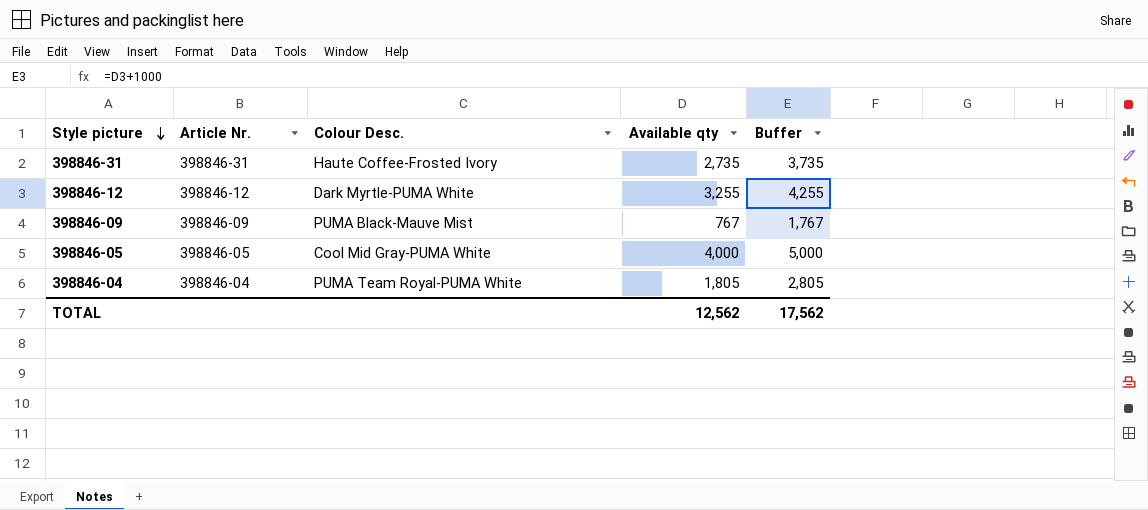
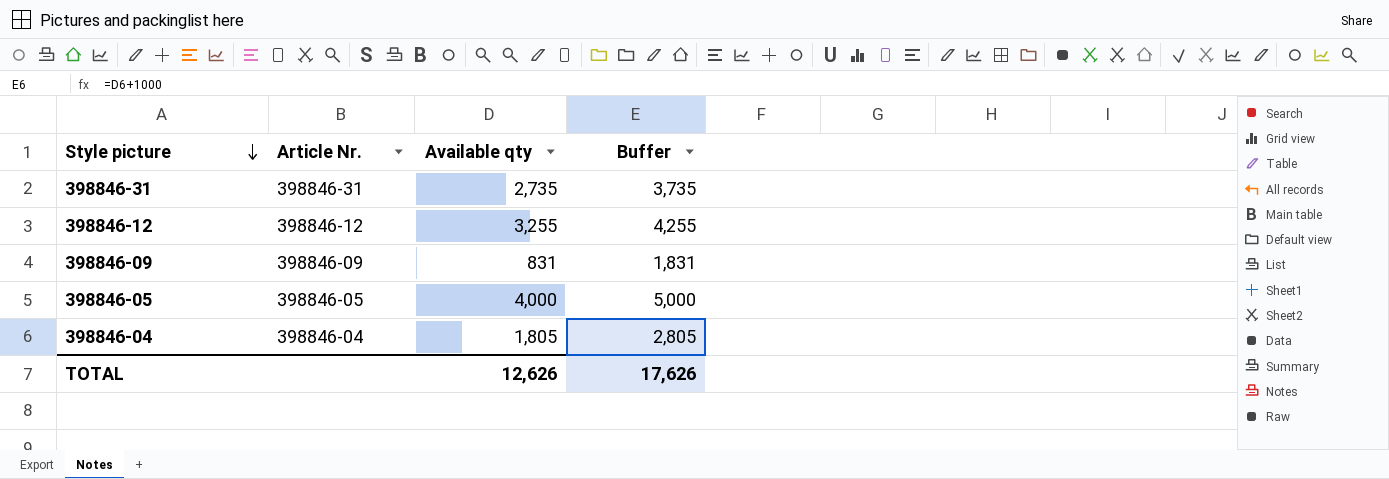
column Colour Desc. | position: 3 -> none
398846-09 | Available qty: 767 -> 831
398846-09 | Buffer: 1,767 -> 1,831
TOTAL | Available qty: 12,562 -> 12,626
TOTAL | Buffer: 17,562 -> 17,626

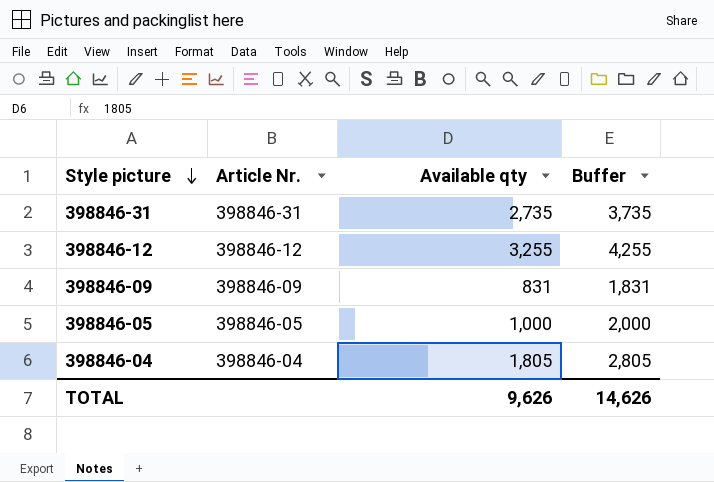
398846-05 | Available qty: 4,000 -> 1,000
398846-05 | Buffer: 5,000 -> 2,000
TOTAL | Available qty: 12,626 -> 9,626
TOTAL | Buffer: 17,626 -> 14,626

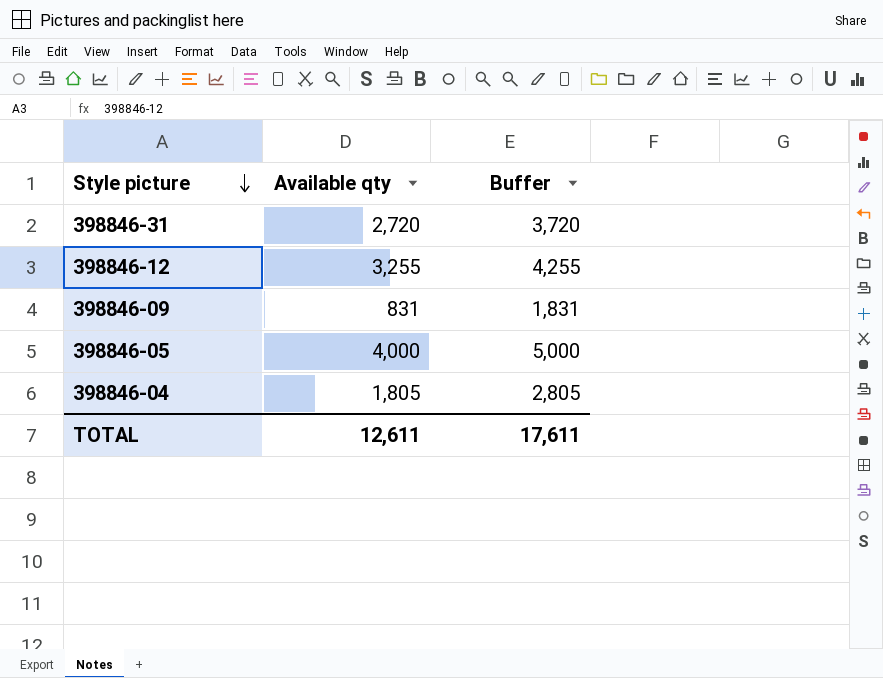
column Article Nr. | position: 2 -> none
398846-31 | Available qty: 2,735 -> 2,720
398846-31 | Buffer: 3,735 -> 3,720
398846-05 | Available qty: 1,000 -> 4,000
398846-05 | Buffer: 2,000 -> 5,000
TOTAL | Available qty: 9,626 -> 12,611
TOTAL | Buffer: 14,626 -> 17,611

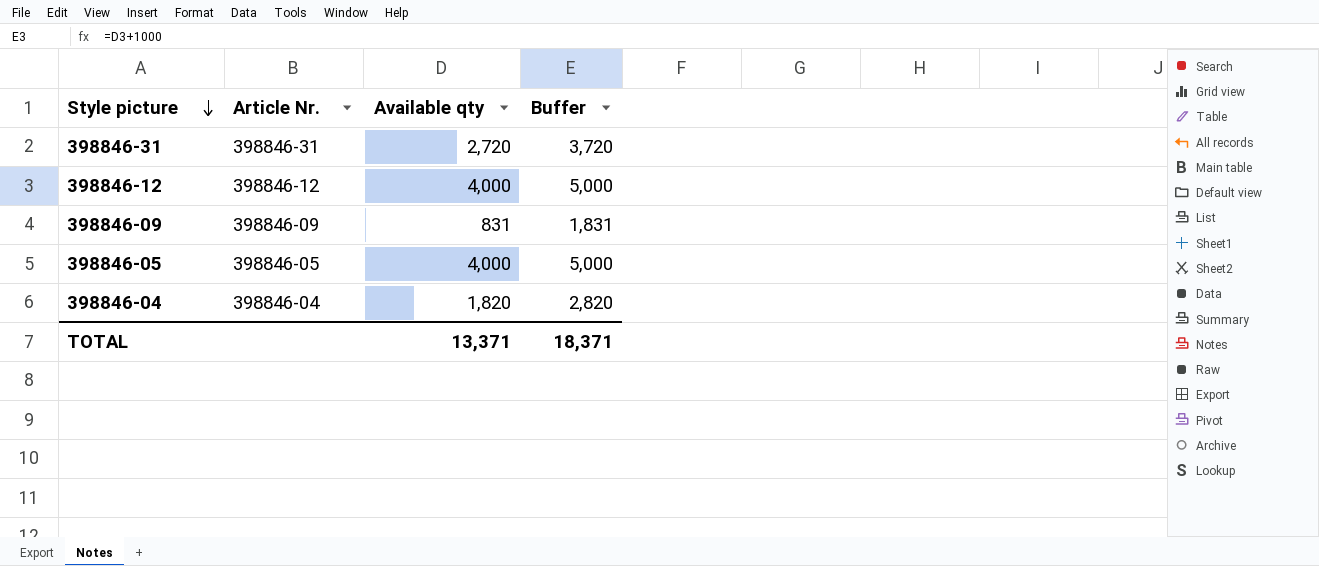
column Article Nr. | position: none -> 2
398846-12 | Available qty: 3,255 -> 4,000
398846-12 | Buffer: 4,255 -> 5,000
398846-04 | Available qty: 1,805 -> 1,820
398846-04 | Buffer: 2,805 -> 2,820
TOTAL | Available qty: 12,611 -> 13,371
TOTAL | Buffer: 17,611 -> 18,371

